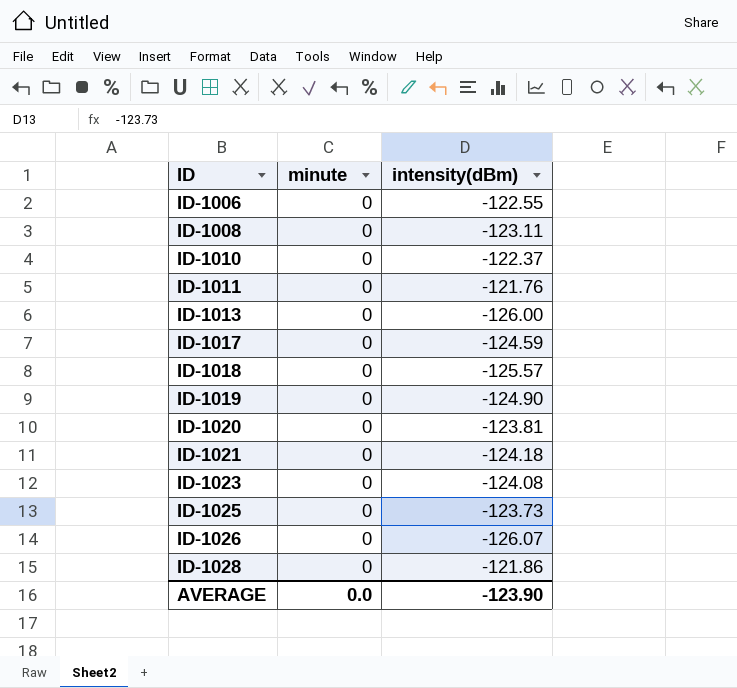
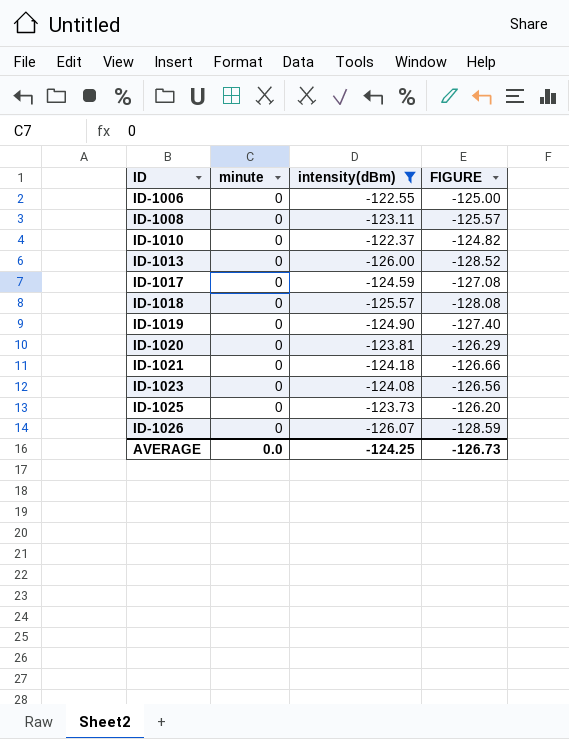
filter: none -> intensity(dBm) <= -122.37
column FIGURE | formula: none -> [intensity(dBm)] * 1.02
AVERAGE | intensity(dBm): -123.90 -> -124.25

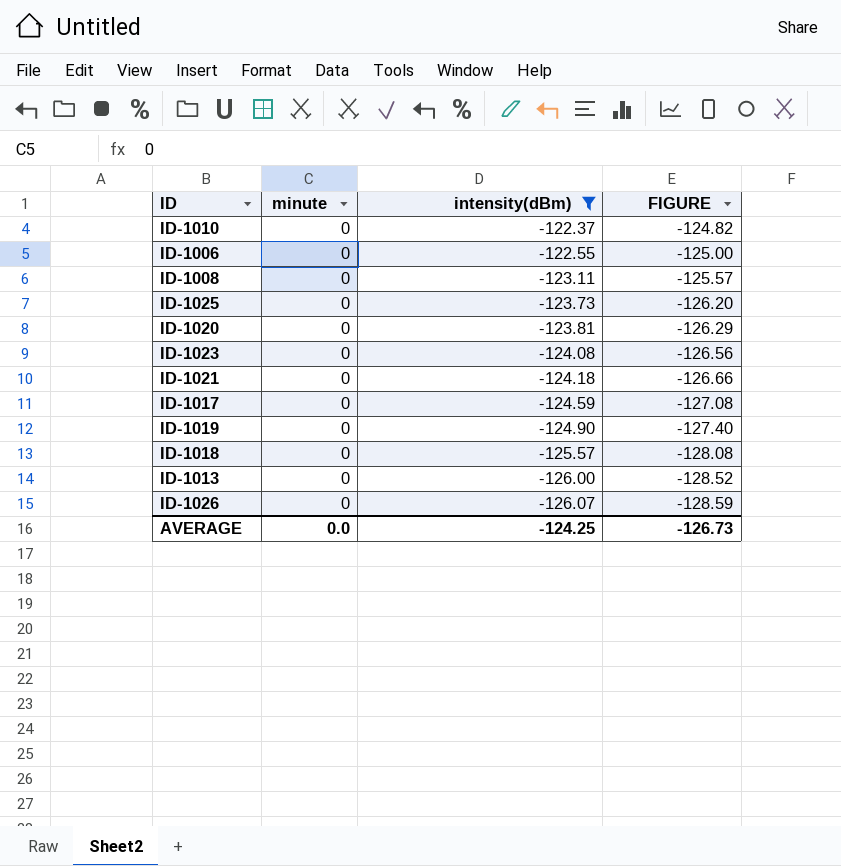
row order: ID ascending -> intensity(dBm) descending

